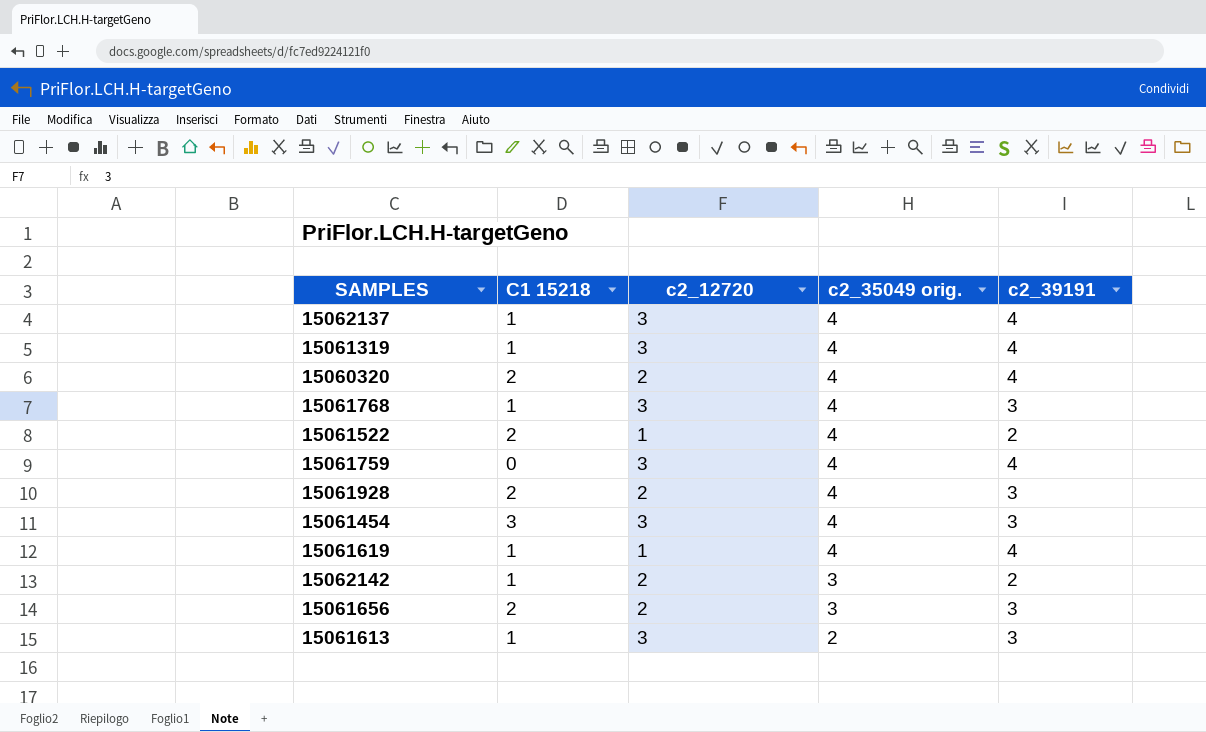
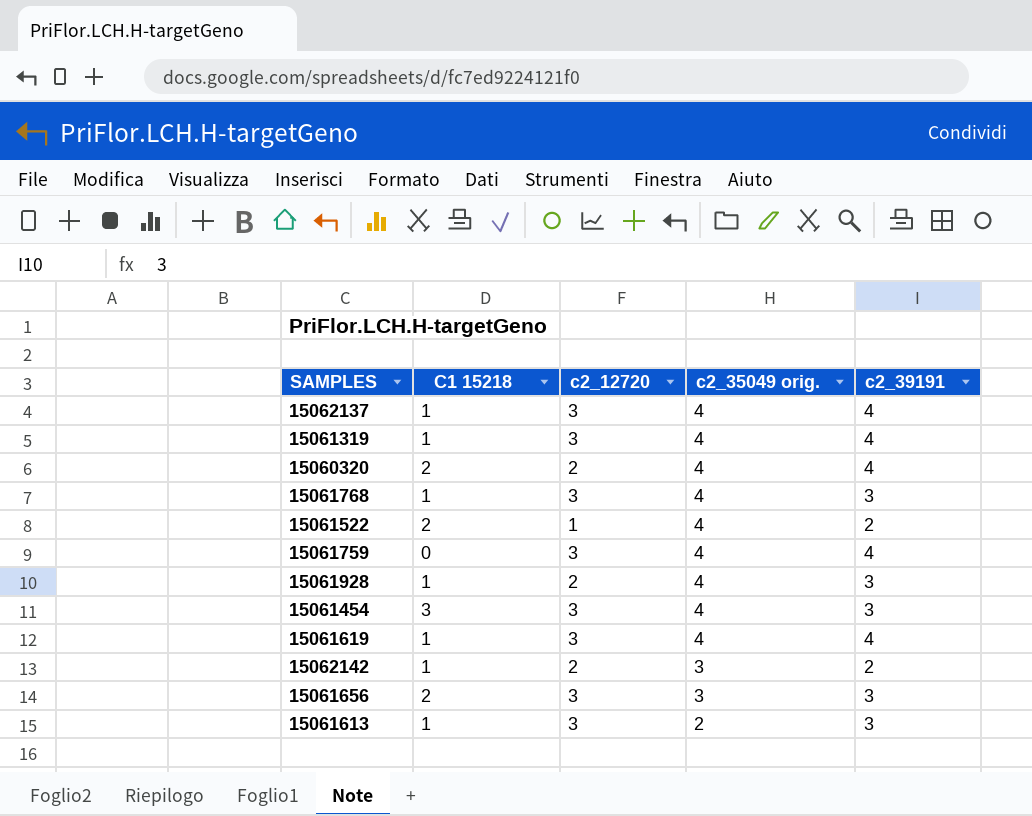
15061928 | C1 15218: 2 -> 1
15061619 | c2_12720: 1 -> 3
15061656 | c2_12720: 2 -> 3

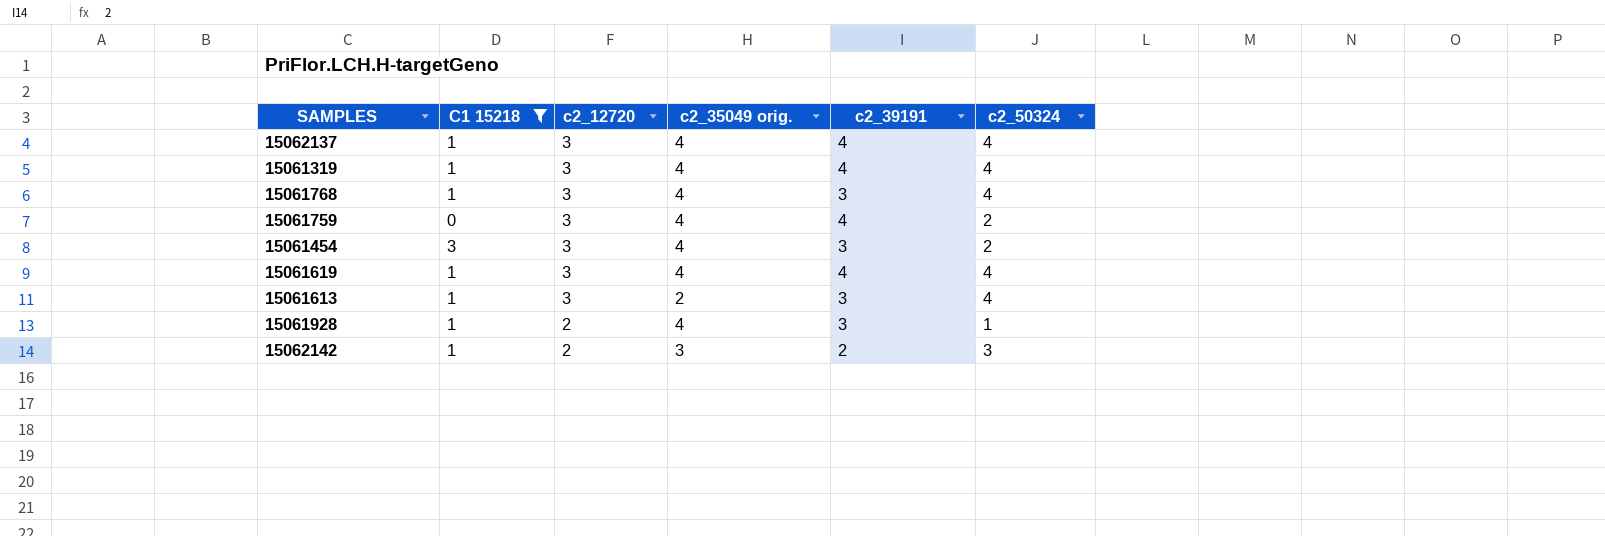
filter: none -> C1 15218 != 2
row order: c2_35049 orig. descending -> c2_12720 descending
column c2_50324 | position: none -> 6

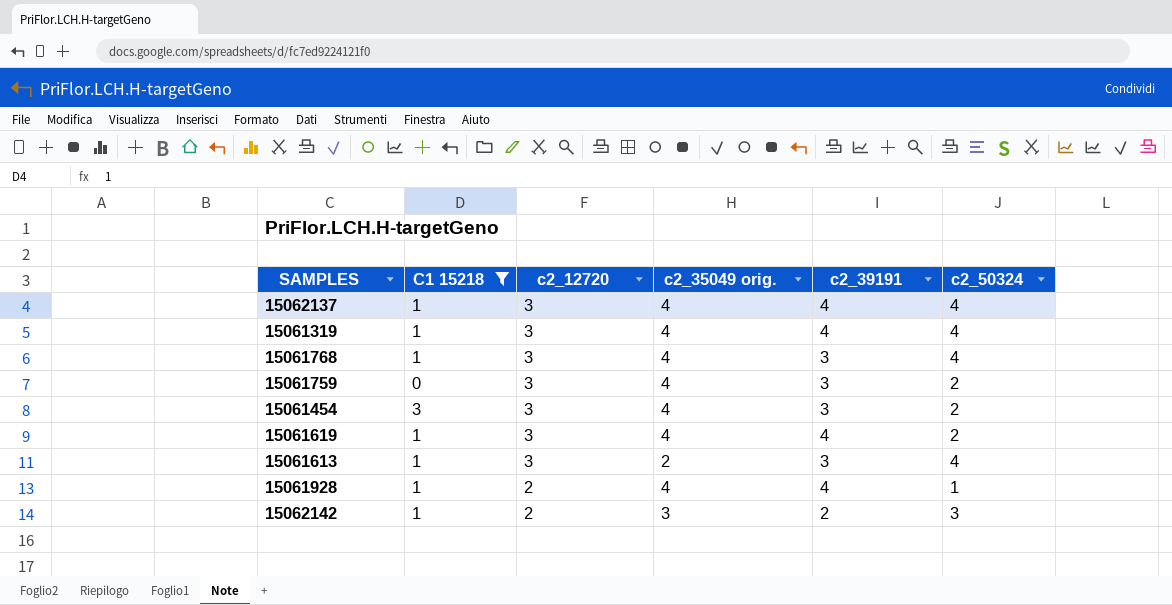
15061759 | c2_39191: 4 -> 3
15061619 | c2_50324: 4 -> 2
15061928 | c2_39191: 3 -> 4

